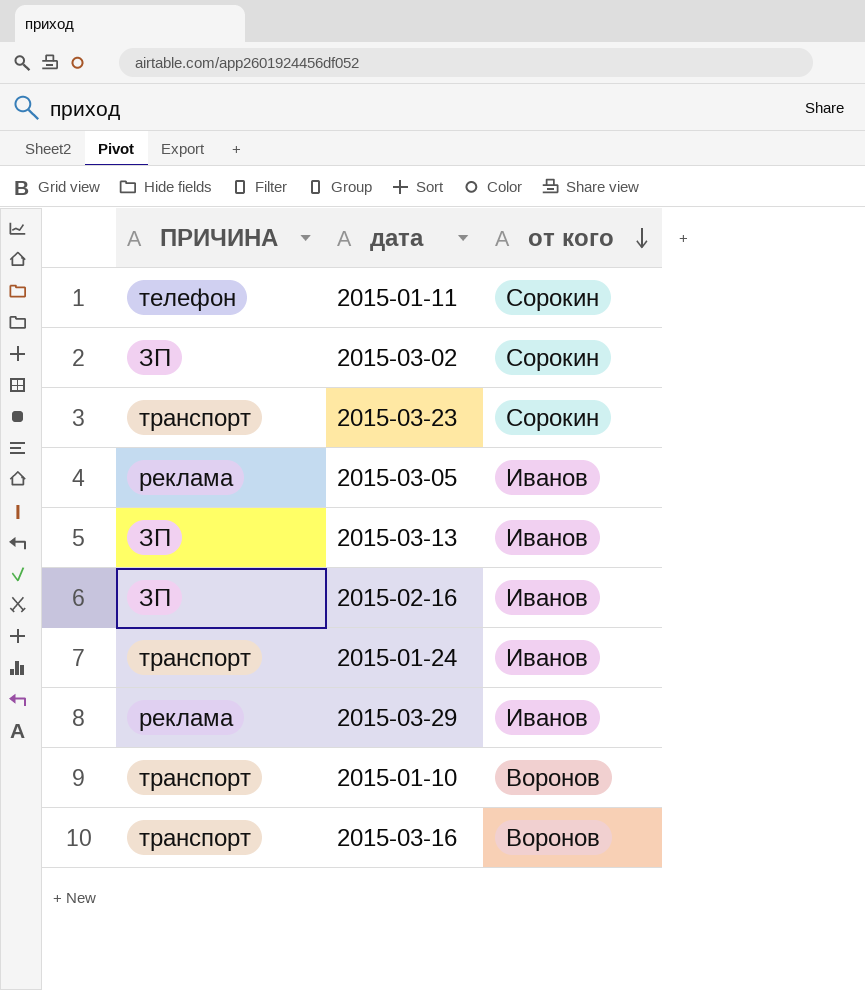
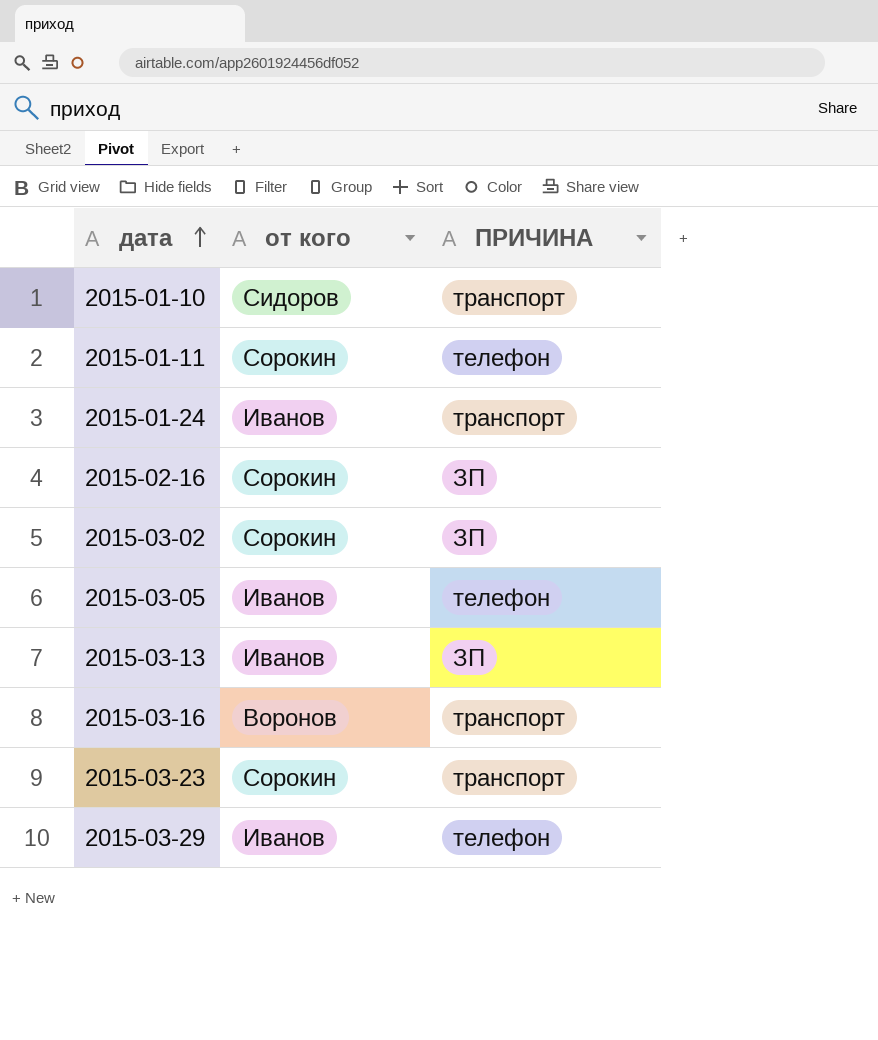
row order: от кого descending -> дата ascending
column ПРИЧИНА | position: 1 -> 3
2015-01-10 | от кого: Воронов -> Сидоров
2015-02-16 | от кого: Иванов -> Сорокин
2015-03-05 | ПРИЧИНА: реклама -> телефон
2015-03-29 | ПРИЧИНА: реклама -> телефон

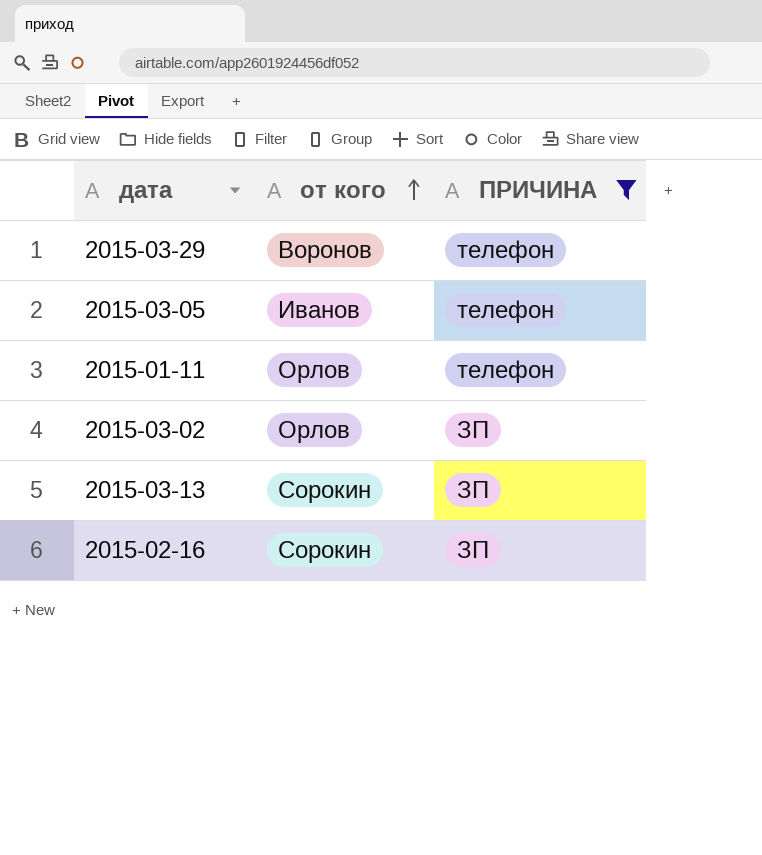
filter: none -> ПРИЧИНА != транспорт
row order: дата ascending -> от кого ascending
2015-03-29 | от кого: Иванов -> Воронов
2015-01-11 | от кого: Сорокин -> Орлов
2015-03-02 | от кого: Сорокин -> Орлов
2015-03-13 | от кого: Иванов -> Сорокин

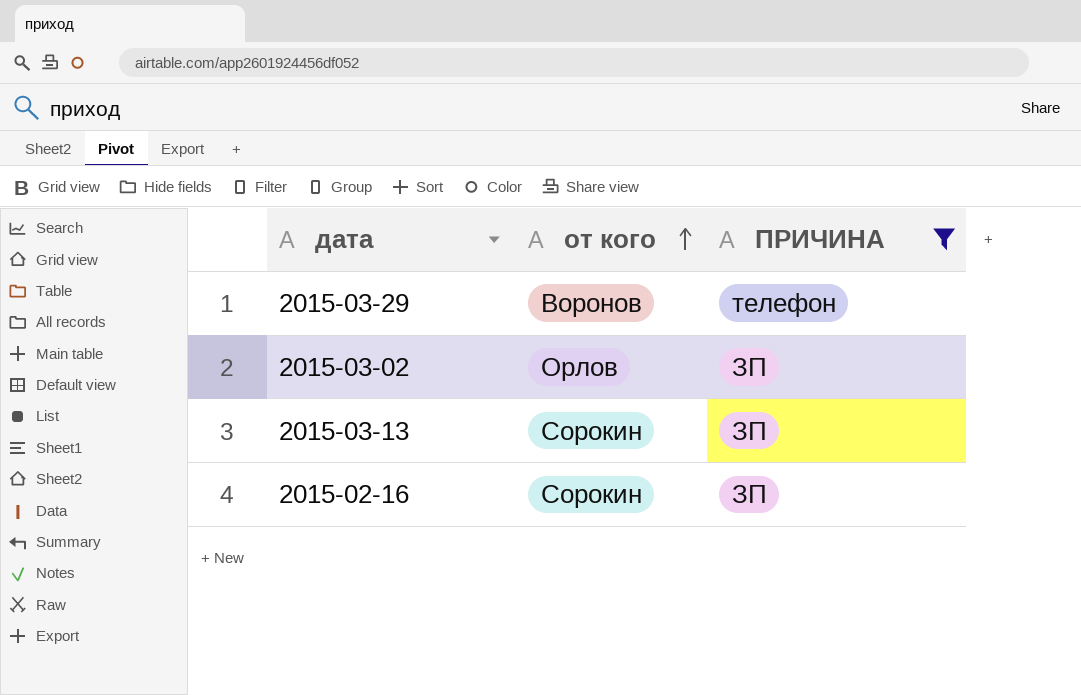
row 2015-03-05: Иванов | телефон -> none
row 2015-01-11: Орлов | телефон -> none

